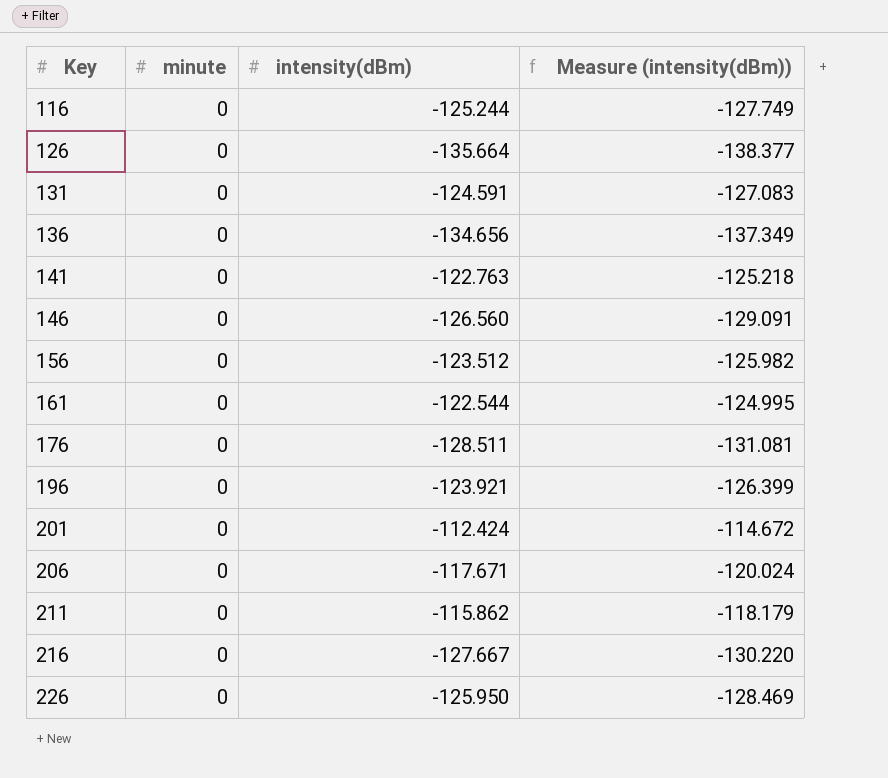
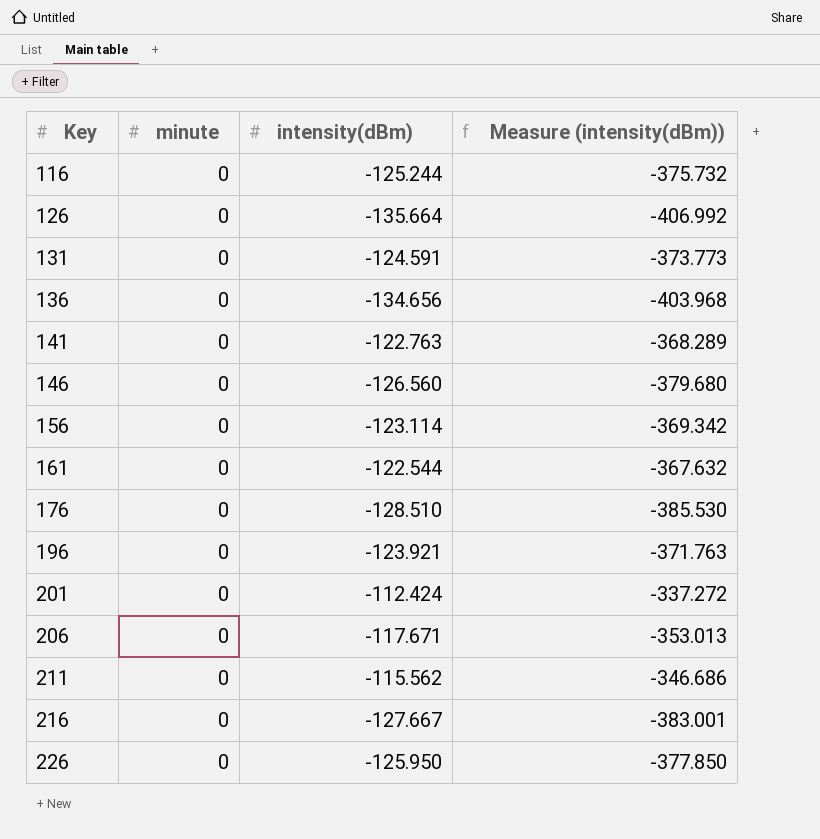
column Measure (intensity(dBm)) | formula: [intensity(dBm)] * 1.02 -> [intensity(dBm)] * 3
156 | intensity(dBm): -123.512 -> -123.114
176 | intensity(dBm): -128.511 -> -128.510
211 | intensity(dBm): -115.862 -> -115.562

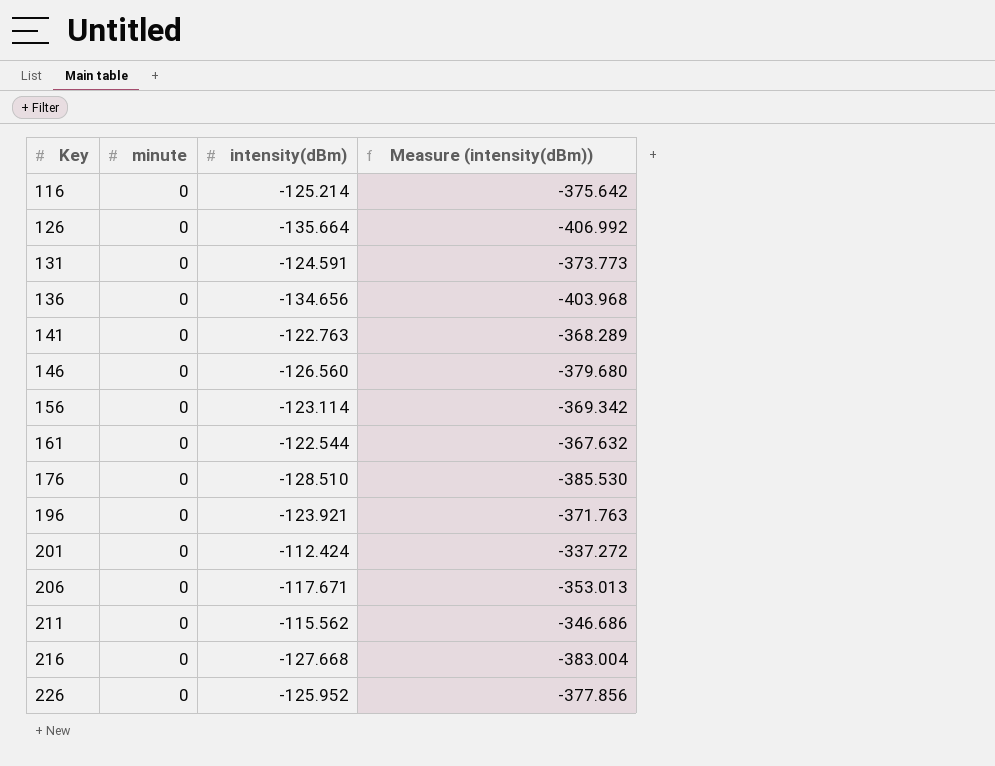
116 | intensity(dBm): -125.244 -> -125.214
116 | Measure (intensity(dBm)): -375.732 -> -375.642
216 | intensity(dBm): -127.667 -> -127.668
216 | Measure (intensity(dBm)): -383.001 -> -383.004
226 | intensity(dBm): -125.950 -> -125.952
226 | Measure (intensity(dBm)): -377.850 -> -377.856

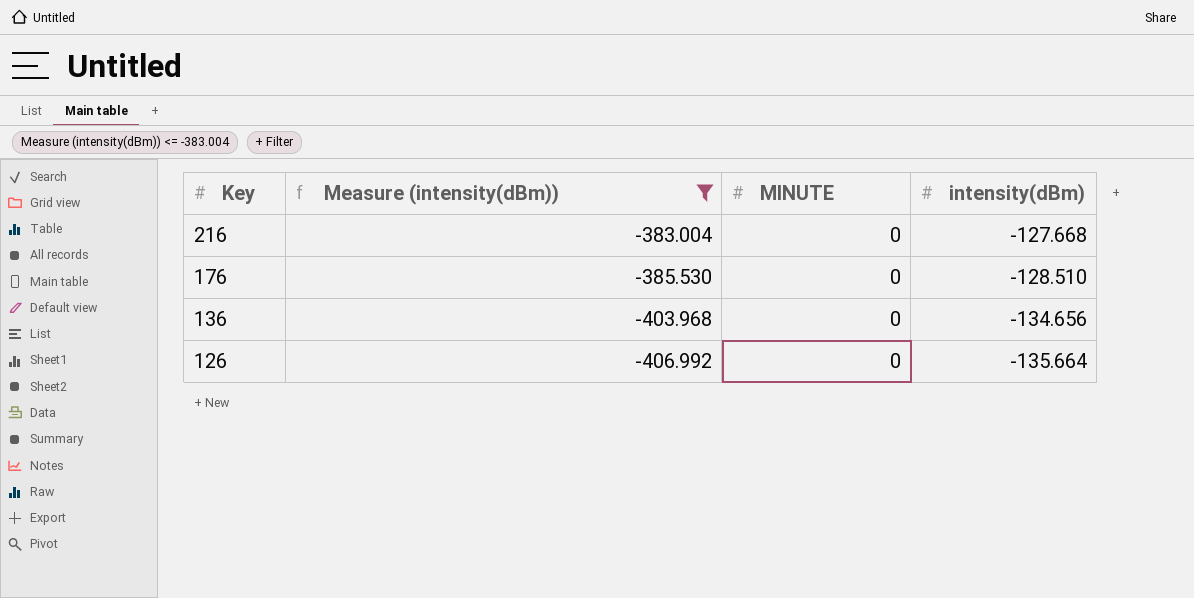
filter: none -> Measure (intensity(dBm)) <= -383.004
row order: Key ascending -> Key descending
column Measure (intensity(dBm)) | position: 4 -> 2
column name: minute -> MINUTE

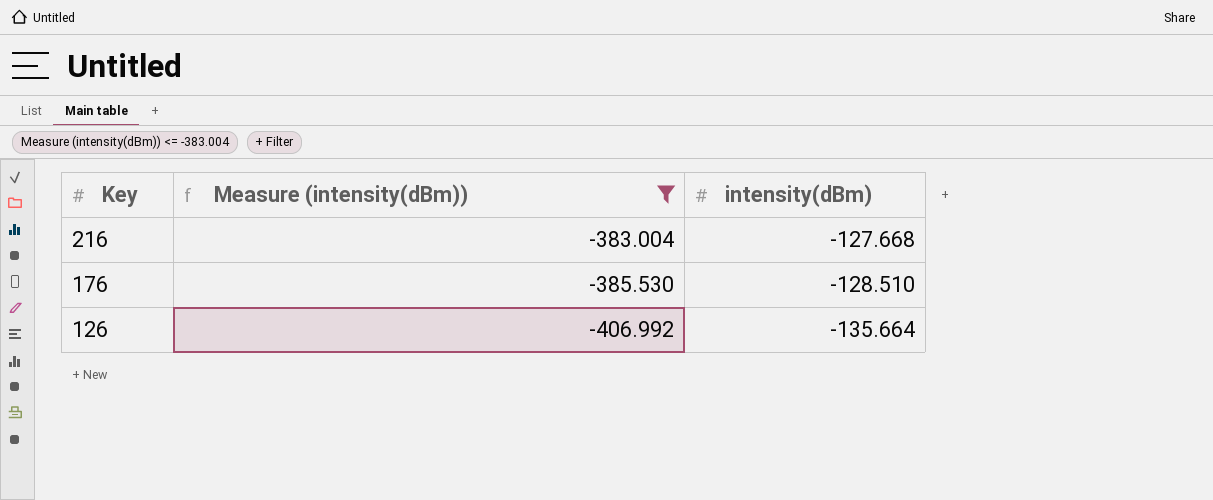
column MINUTE | position: 3 -> none
row 136: -403.968 | 0 | -134.656 -> none

